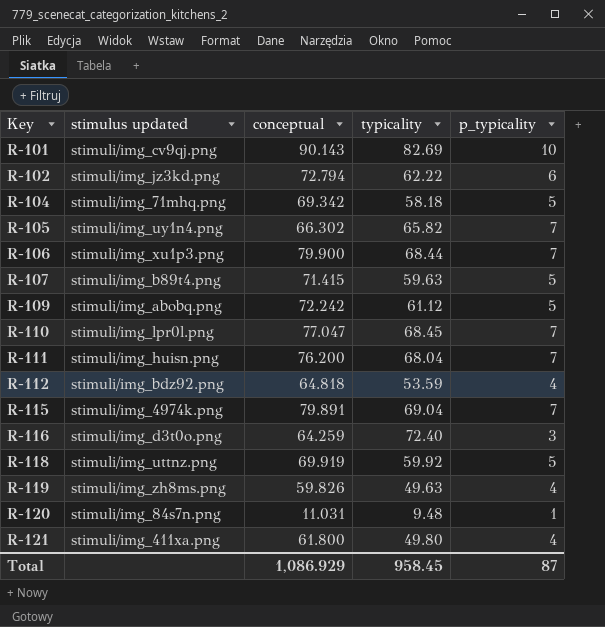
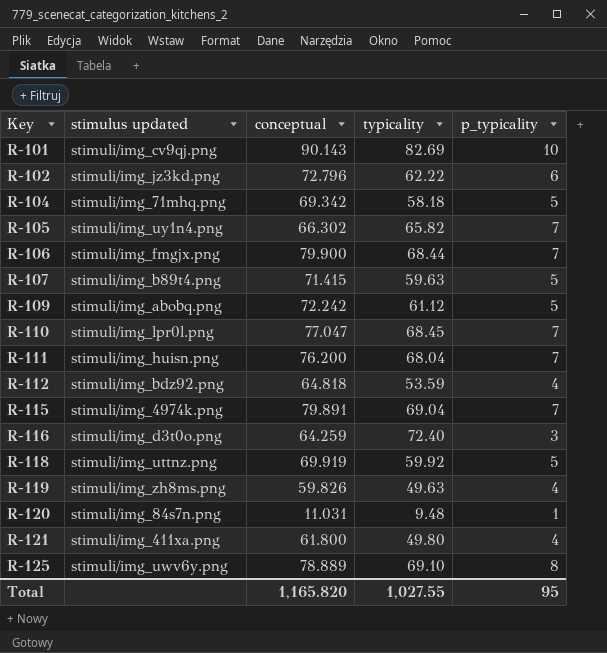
R-102 | conceptual: 72.794 -> 72.796
R-106 | stimulus updated: stimuli/img_xu1p3.png -> stimuli/img_fmgjx.png
row R-125: none -> stimuli/img_uwv6y.png | 78.889 | 69.10 | 8
Total | conceptual: 1,086.929 -> 1,165.820
Total | typicality: 958.45 -> 1,027.55
Total | p_typicality: 87 -> 95

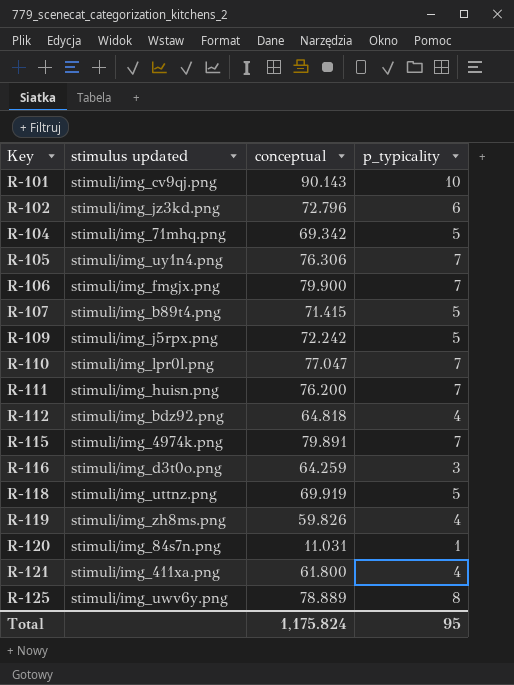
column typicality | position: 4 -> none
R-105 | conceptual: 66.302 -> 76.306
R-109 | stimulus updated: stimuli/img_abobq.png -> stimuli/img_j5rpx.png
Total | conceptual: 1,165.820 -> 1,175.824

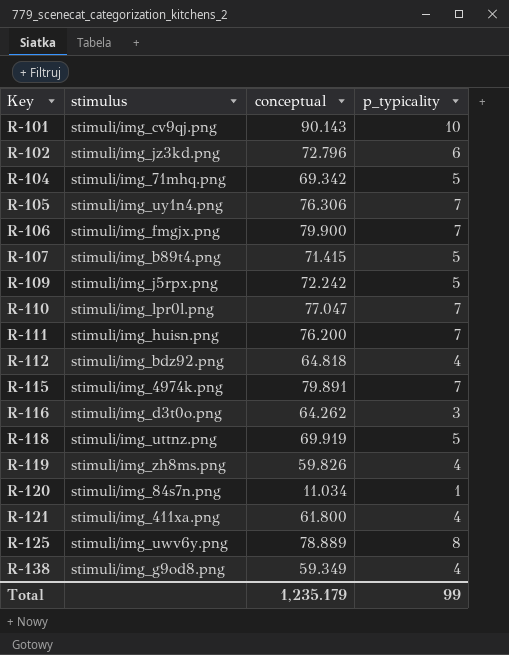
column name: stimulus updated -> stimulus
R-116 | conceptual: 64.259 -> 64.262
R-120 | conceptual: 11.031 -> 11.034
row R-138: none -> stimuli/img_g9od8.png | 59.349 | 4
Total | conceptual: 1,175.824 -> 1,235.179
Total | p_typicality: 95 -> 99

